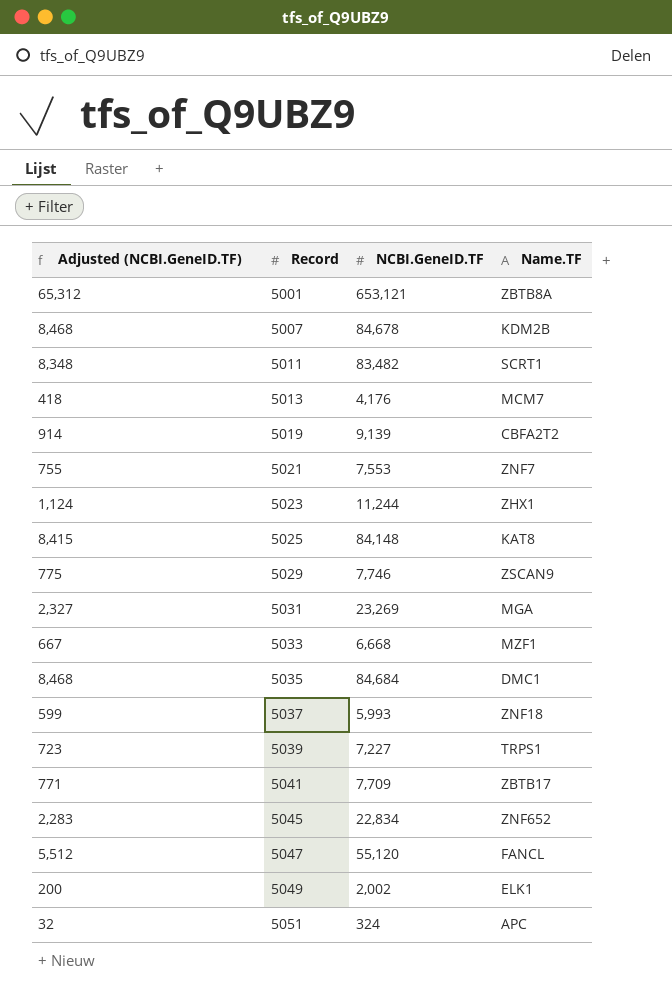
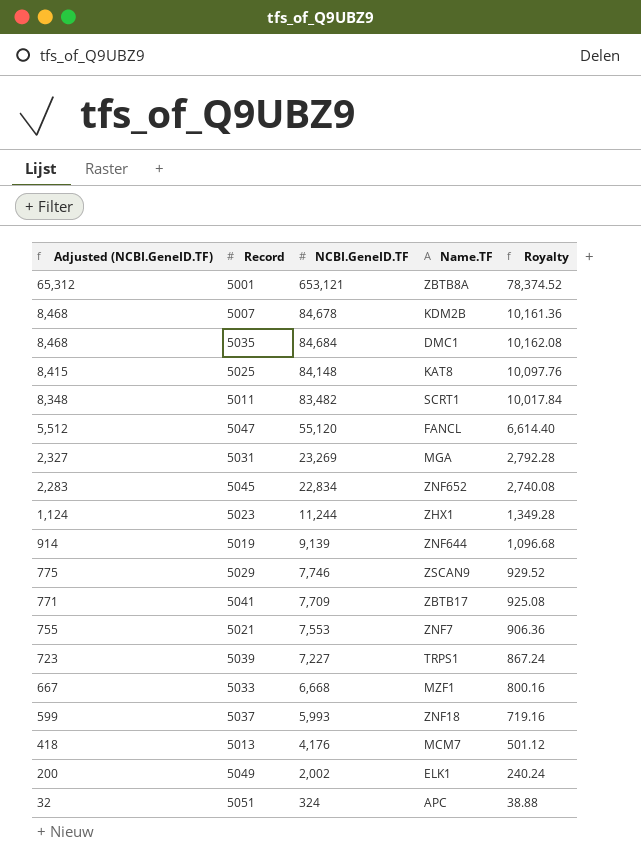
row order: Record ascending -> Adjusted (NCBI.GeneID.TF) descending
column Royalty | formula: none -> [NCBI.GeneID.TF] * 0.12
5019 | Name.TF: CBFA2T2 -> ZNF644

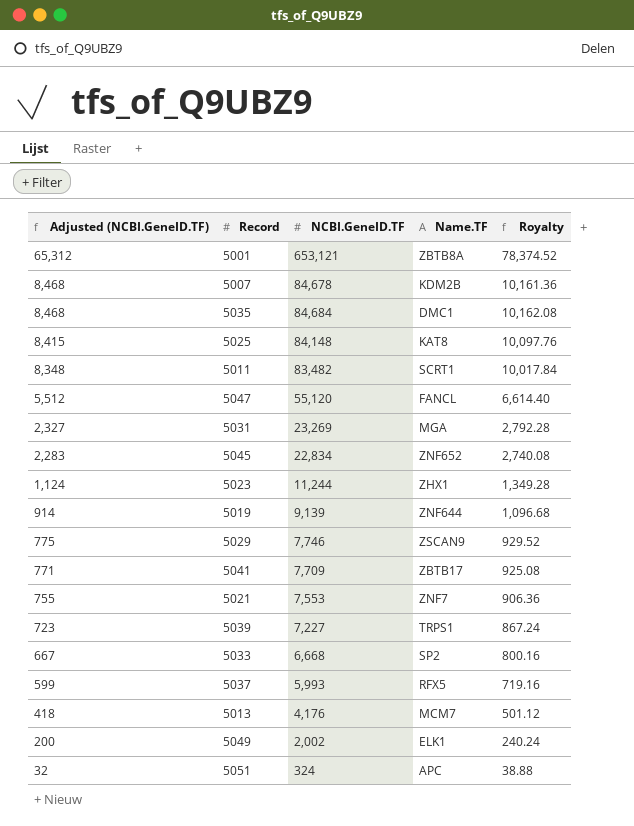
5033 | Name.TF: MZF1 -> SP2
5037 | Name.TF: ZNF18 -> RFX5

